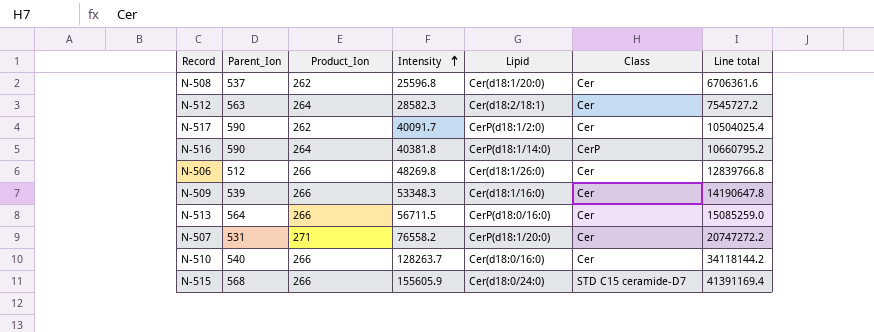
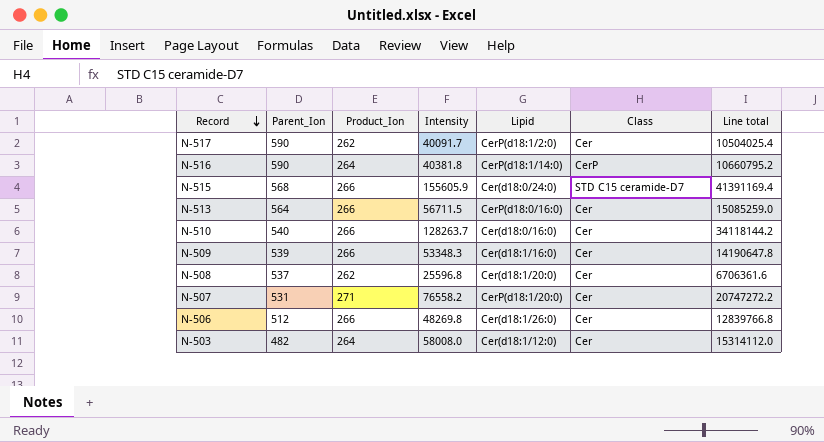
row order: Intensity ascending -> Record descending
row N-512: 563 | 264 | 28582.3 | Cer(d18:2/18:1) | Cer | 7545727.2 -> none
row N-503: none -> 482 | 264 | 58008.0 | Cer(d18:1/12:0) | Cer | 15314112.0

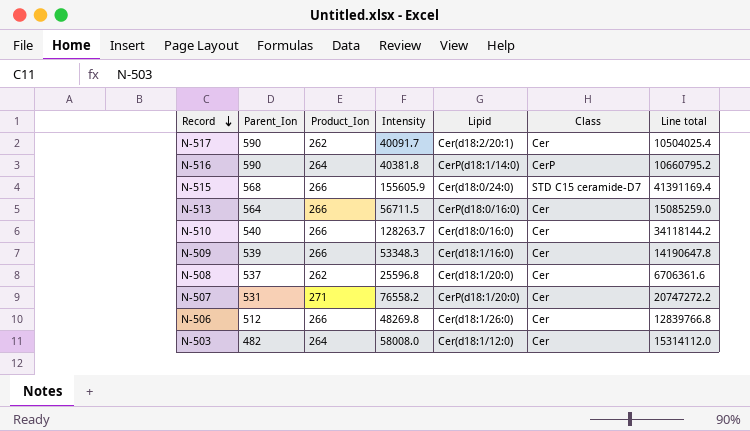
N-517 | Lipid: CerP(d18:1/2:0) -> Cer(d18:2/20:1)

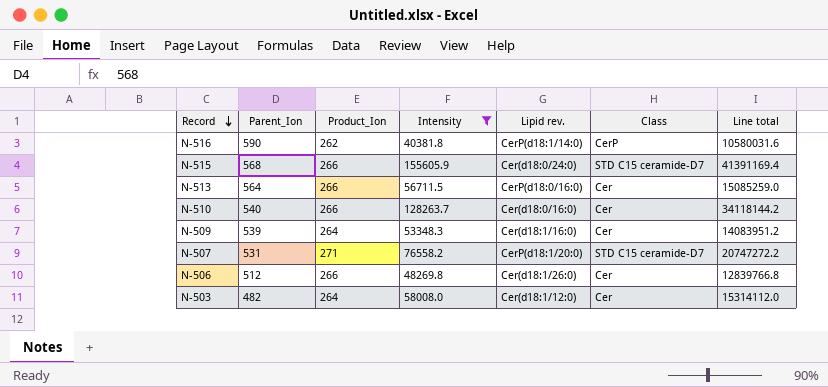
filter: none -> Intensity >= 40381.8
column name: Lipid -> Lipid rev.
N-516 | Product_Ion: 264 -> 262
N-516 | Line total: 10660795.2 -> 10580031.6
N-509 | Product_Ion: 266 -> 264
N-509 | Line total: 14190647.8 -> 14083951.2
N-507 | Class: Cer -> STD C15 ceramide-D7

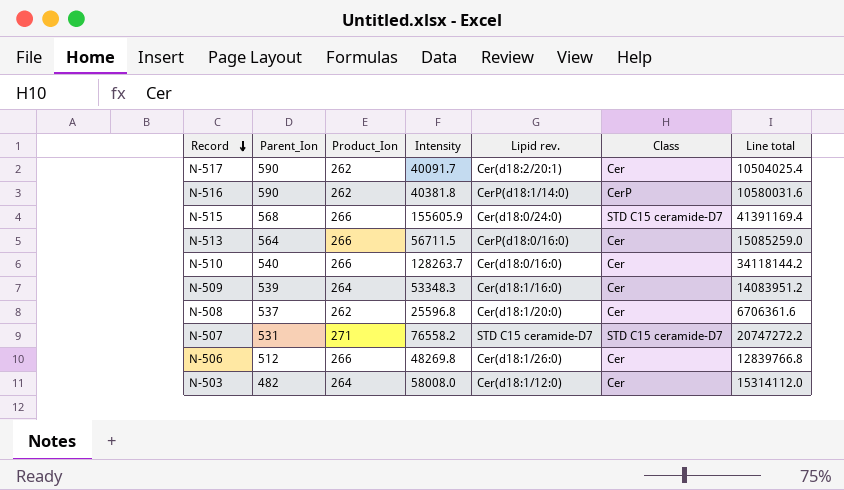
filter: Intensity >= 40381.8 -> none
N-507 | Lipid rev.: CerP(d18:1/20:0) -> STD C15 ceramide-D7

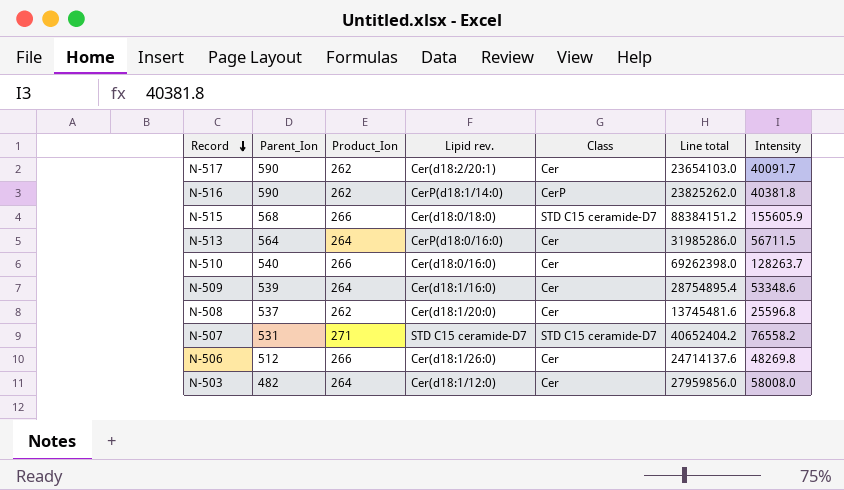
column Line total | formula: [Product_Ion] * [Intensity] -> [Parent_Ion] * [Intensity]
column Intensity | position: 4 -> 7
N-515 | Lipid rev.: Cer(d18:0/24:0) -> Cer(d18:0/18:0)
N-513 | Product_Ion: 266 -> 264
N-509 | Intensity: 53348.3 -> 53348.6

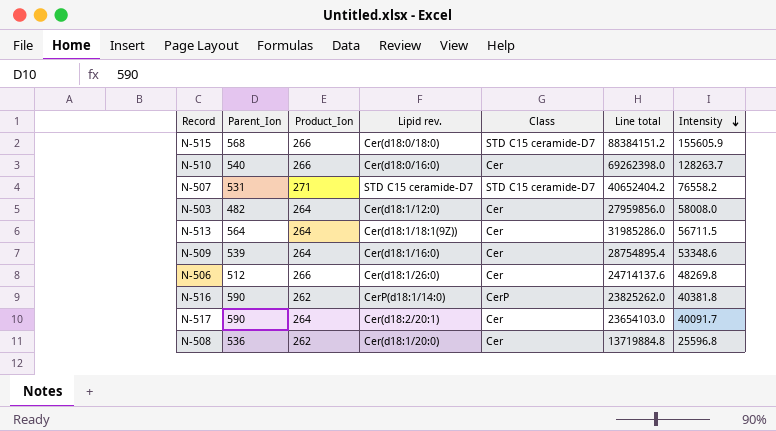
row order: Record descending -> Intensity descending
N-513 | Lipid rev.: CerP(d18:0/16:0) -> Cer(d18:1/18:1(9Z))
N-517 | Product_Ion: 262 -> 264
N-508 | Parent_Ion: 537 -> 536
N-508 | Line total: 13745481.6 -> 13719884.8

